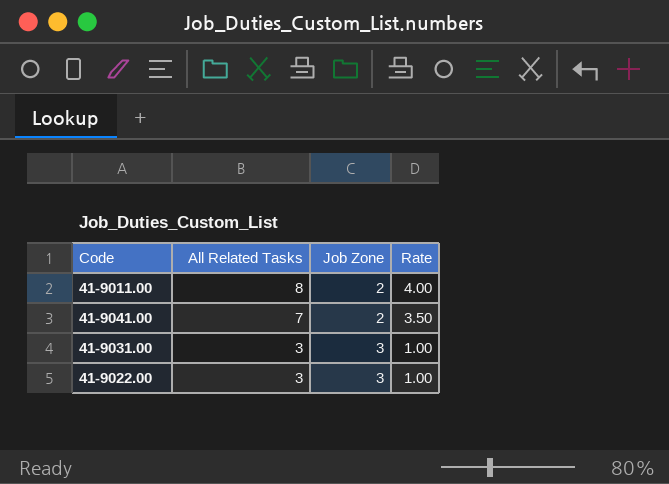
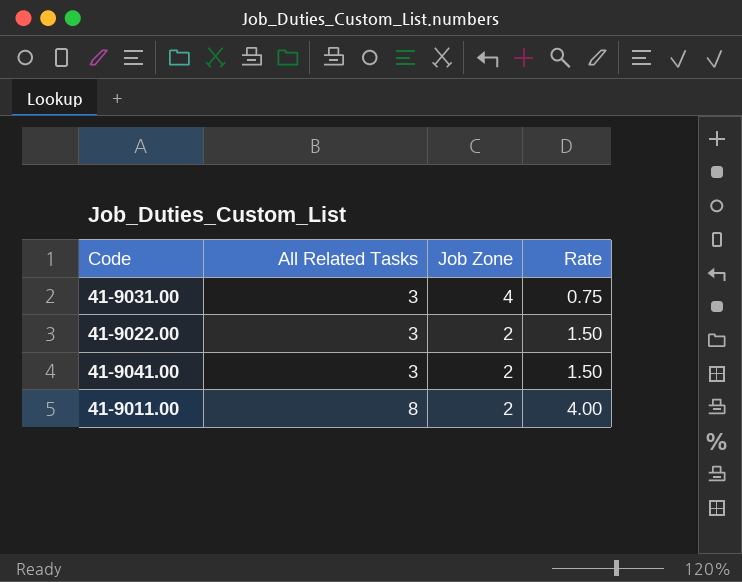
row order: All Related Tasks descending -> All Related Tasks ascending
41-9031.00 | Job Zone: 3 -> 4
41-9031.00 | Rate: 1.00 -> 0.75
41-9022.00 | Job Zone: 3 -> 2
41-9022.00 | Rate: 1.00 -> 1.50
41-9041.00 | All Related Tasks: 7 -> 3
41-9041.00 | Rate: 3.50 -> 1.50

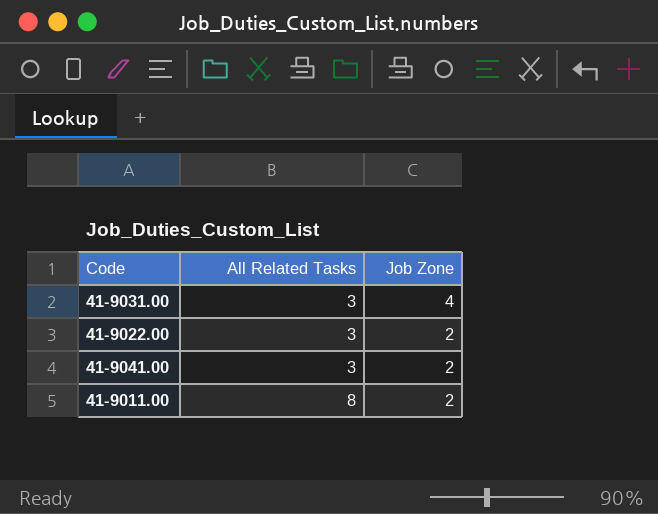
column Rate | formula: [All Related Tasks] / [Job Zone] -> none

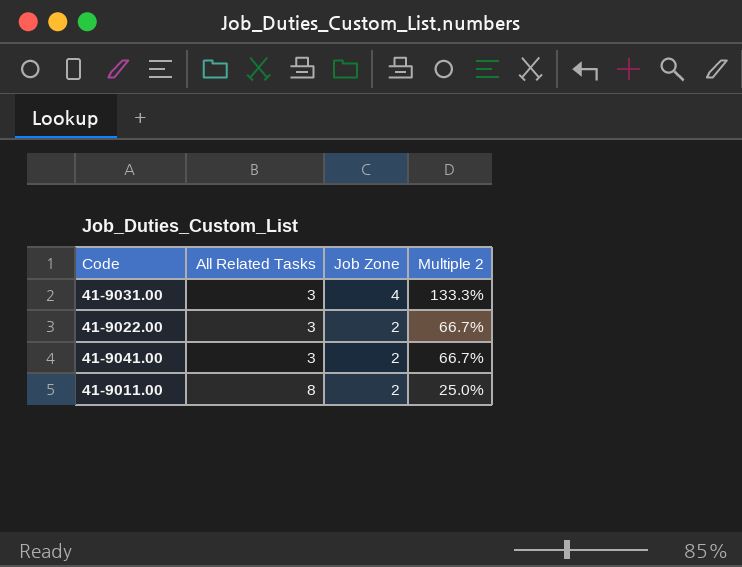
column Multiple 2 | formula: none -> [Job Zone] / [All Related Tasks]

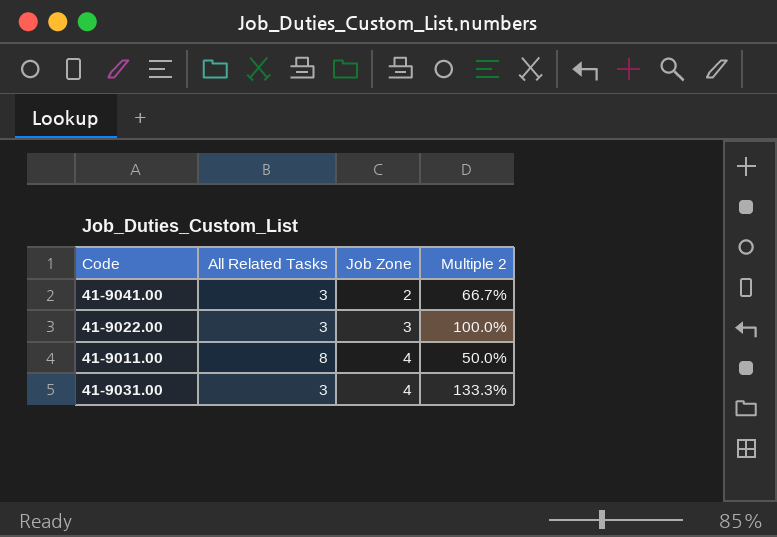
row order: All Related Tasks ascending -> Job Zone ascending
41-9022.00 | Job Zone: 2 -> 3
41-9022.00 | Multiple 2: 66.7% -> 100.0%
41-9011.00 | Job Zone: 2 -> 4
41-9011.00 | Multiple 2: 25.0% -> 50.0%

